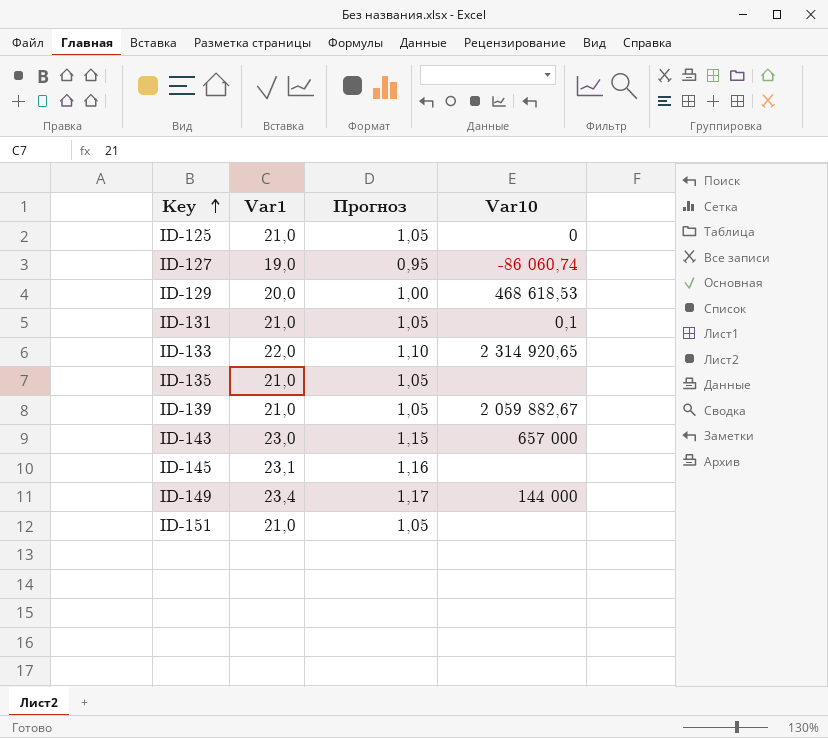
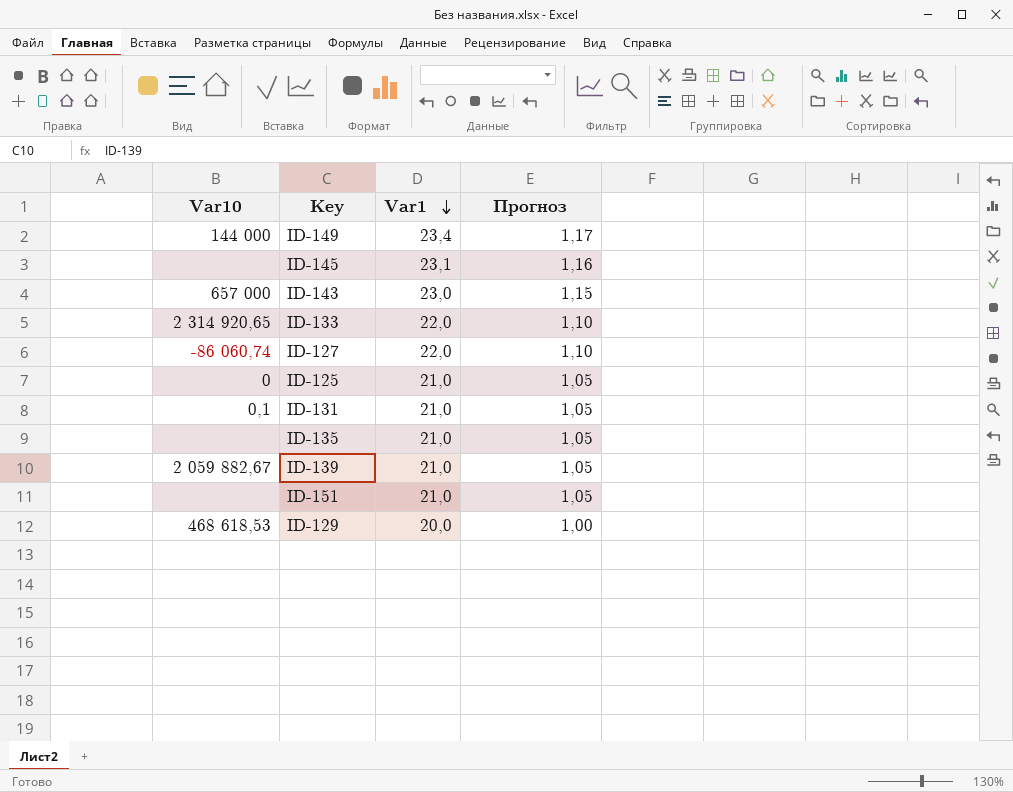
row order: Key ascending -> Var1 descending
column Var10 | position: 4 -> 1
ID-127 | Var1: 19,0 -> 22,0
ID-127 | Прогноз: 0,95 -> 1,10

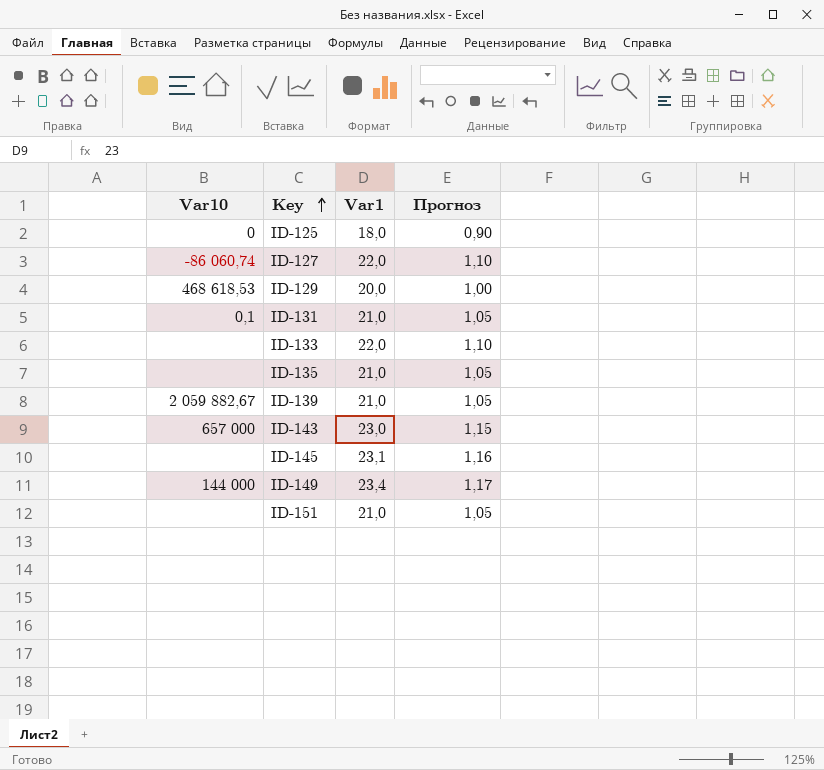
row order: Var1 descending -> Key ascending
ID-125 | Var1: 21,0 -> 18,0
ID-125 | Прогноз: 1,05 -> 0,90
ID-133 | Var10: 2 314 920,65 -> none

